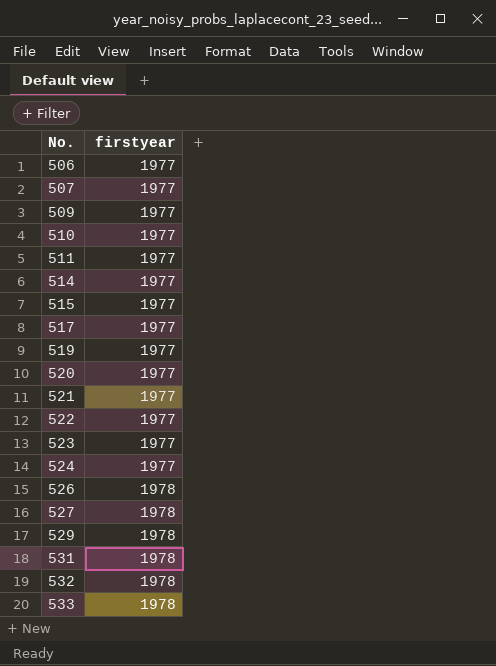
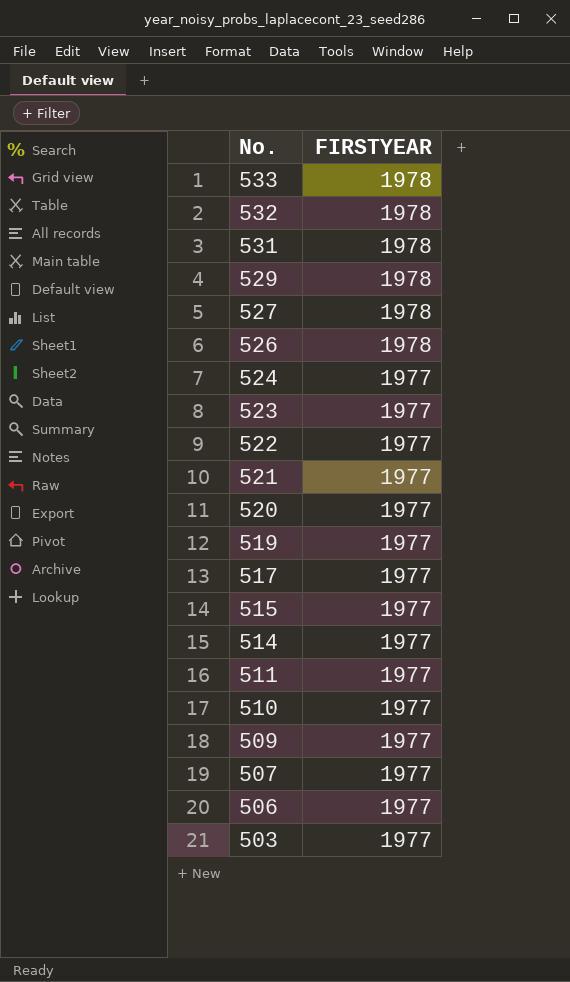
row order: No. ascending -> No. descending
column name: firstyear -> FIRSTYEAR
row 503: none -> 1977

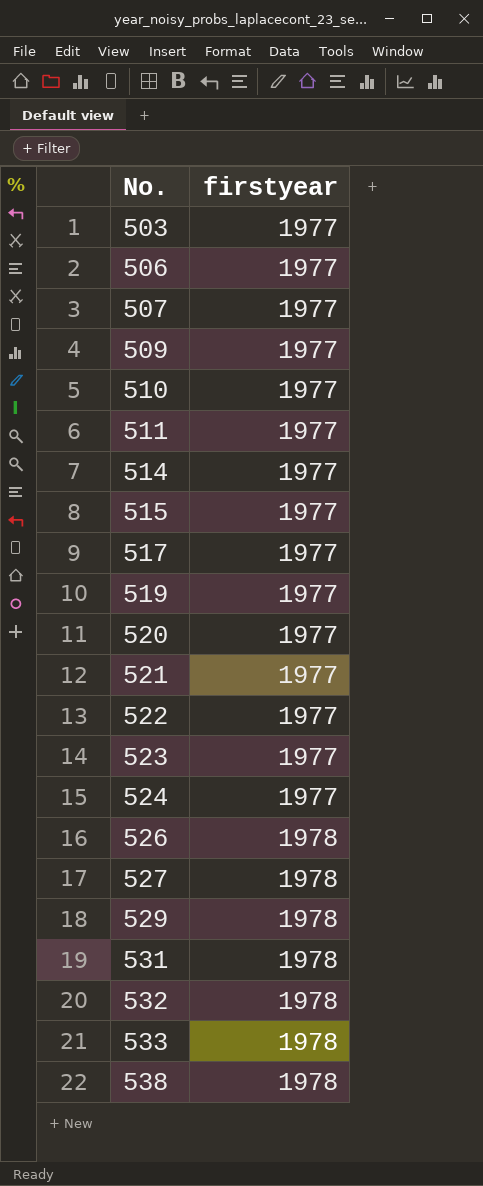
row order: No. descending -> No. ascending
column name: FIRSTYEAR -> firstyear
row 538: none -> 1978

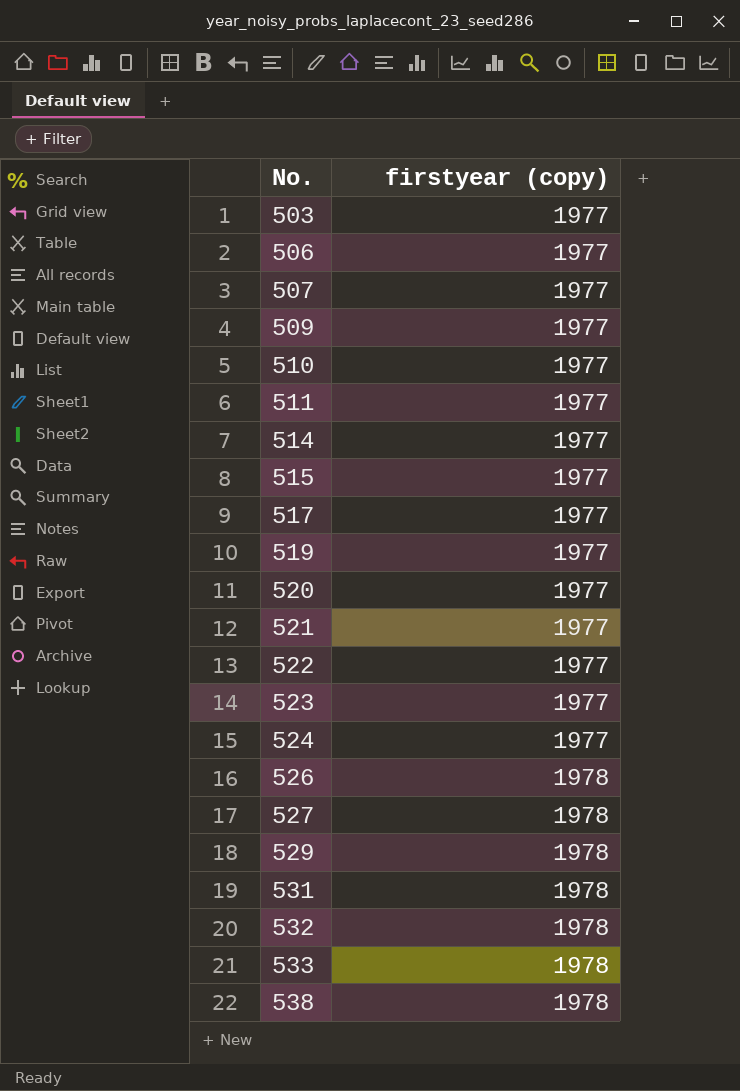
column name: firstyear -> firstyear (copy)

